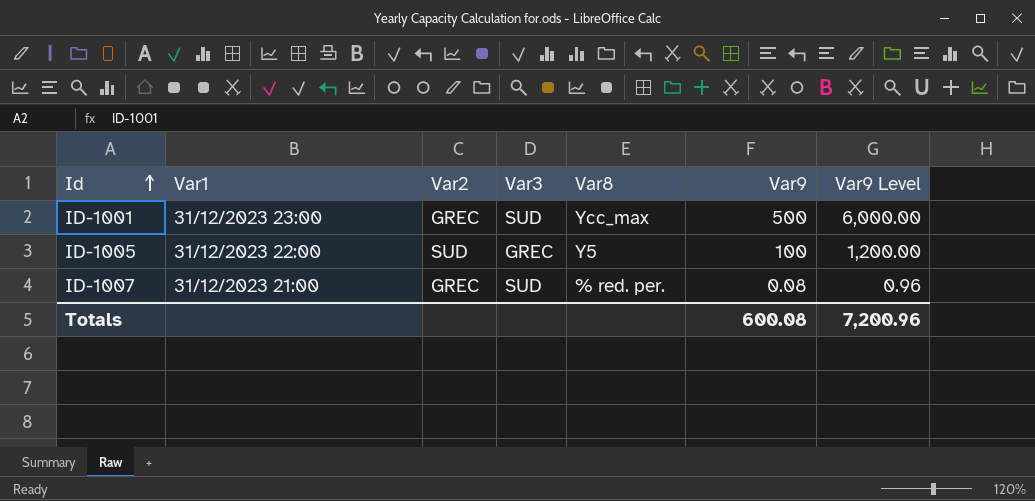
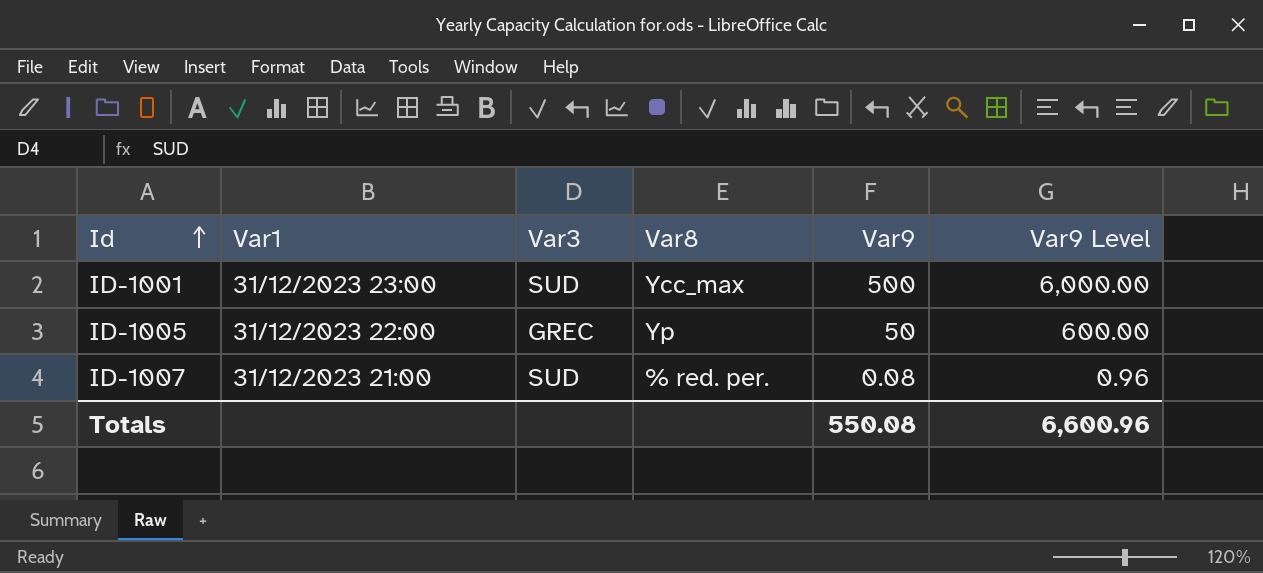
column Var2 | position: 3 -> none
ID-1005 | Var8: Y5 -> Yp
ID-1005 | Var9: 100 -> 50
ID-1005 | Var9 Level: 1,200.00 -> 600.00
Totals | Var9: 600.08 -> 550.08
Totals | Var9 Level: 7,200.96 -> 6,600.96

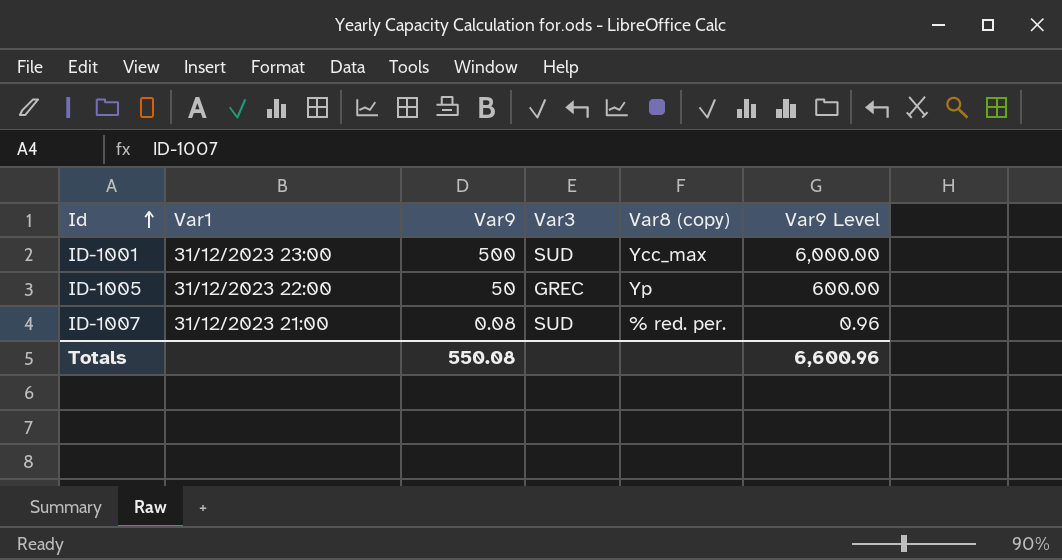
column Var9 | position: 5 -> 3
column name: Var8 -> Var8 (copy)

